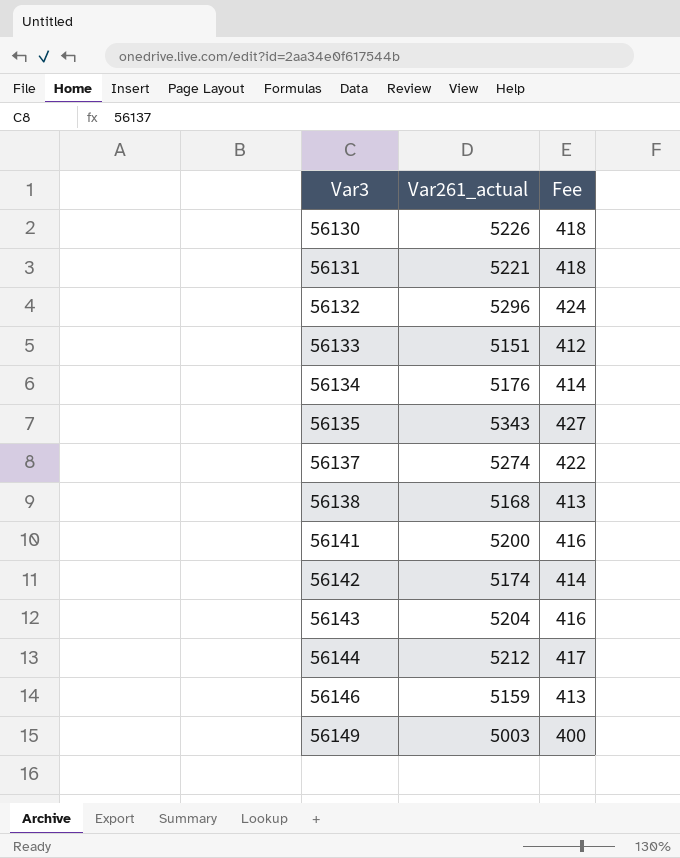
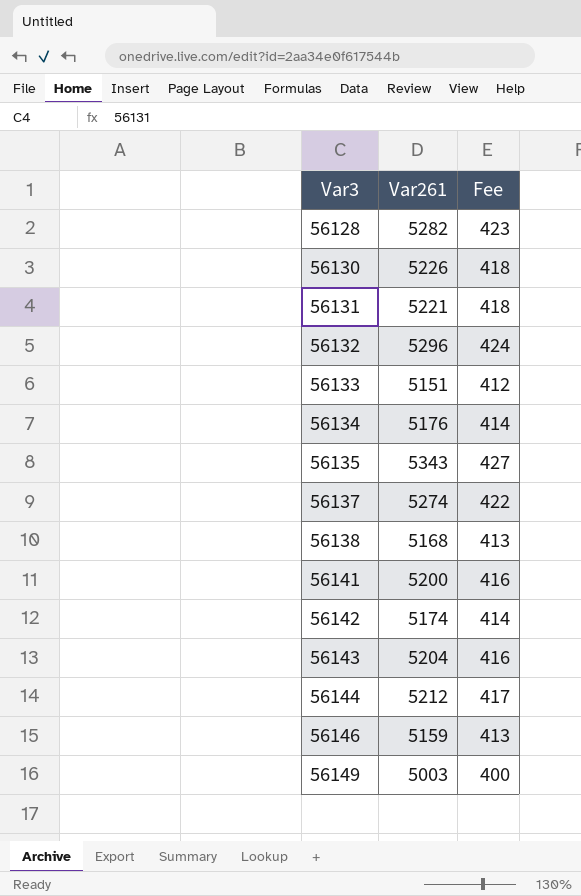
column name: Var261_actual -> Var261
row 56128: none -> 5282 | 423

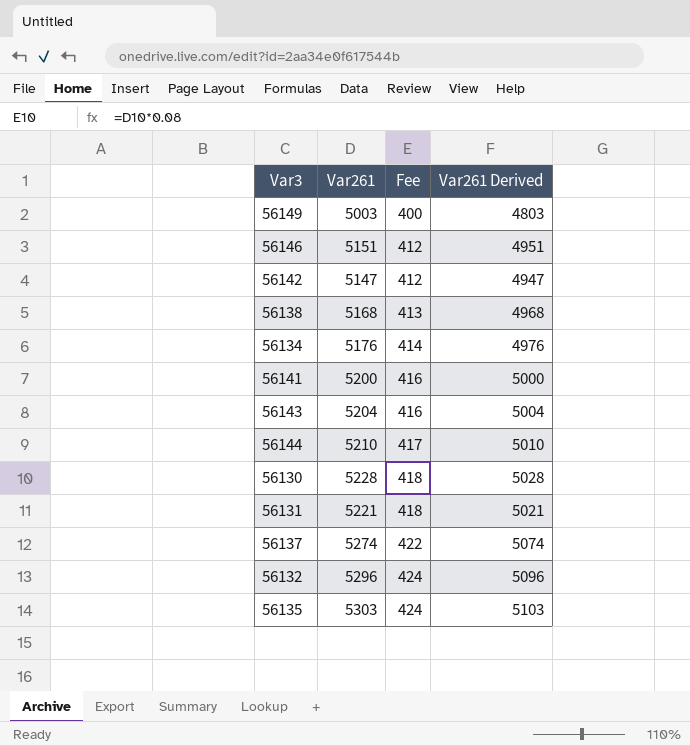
row order: Var3 ascending -> Fee ascending
column Var261 Derived | formula: none -> [Var261] - 200
row 56128: 5282 | 423 -> none
row 56133: 5151 | 412 -> none
56146 | Var261: 5159 -> 5151
56146 | Fee: 413 -> 412
56142 | Var261: 5174 -> 5147
56142 | Fee: 414 -> 412
56144 | Var261: 5212 -> 5210
56130 | Var261: 5226 -> 5228
56135 | Var261: 5343 -> 5303
56135 | Fee: 427 -> 424

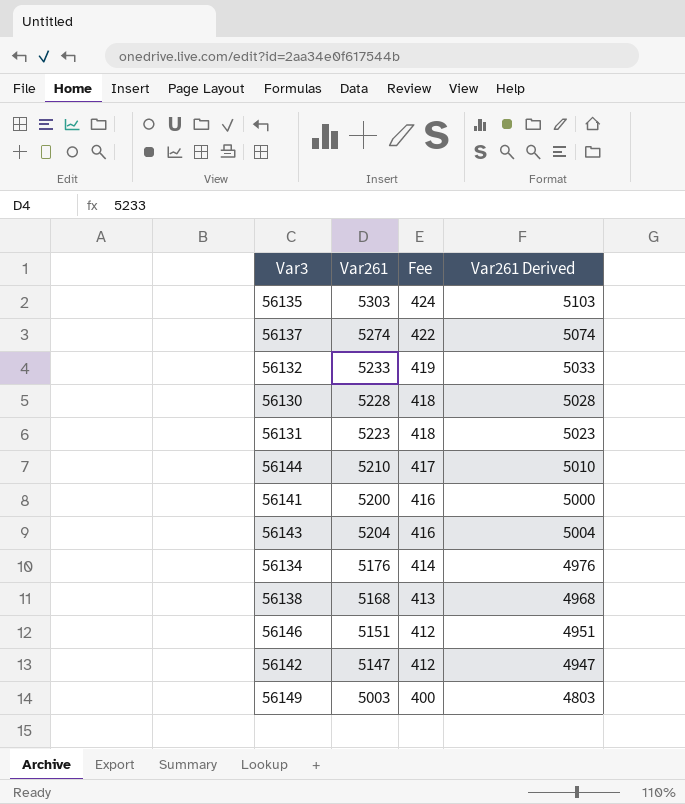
row order: Fee ascending -> Fee descending
56132 | Var261: 5296 -> 5233
56132 | Fee: 424 -> 419
56132 | Var261 Derived: 5096 -> 5033
56131 | Var261: 5221 -> 5223
56131 | Var261 Derived: 5021 -> 5023

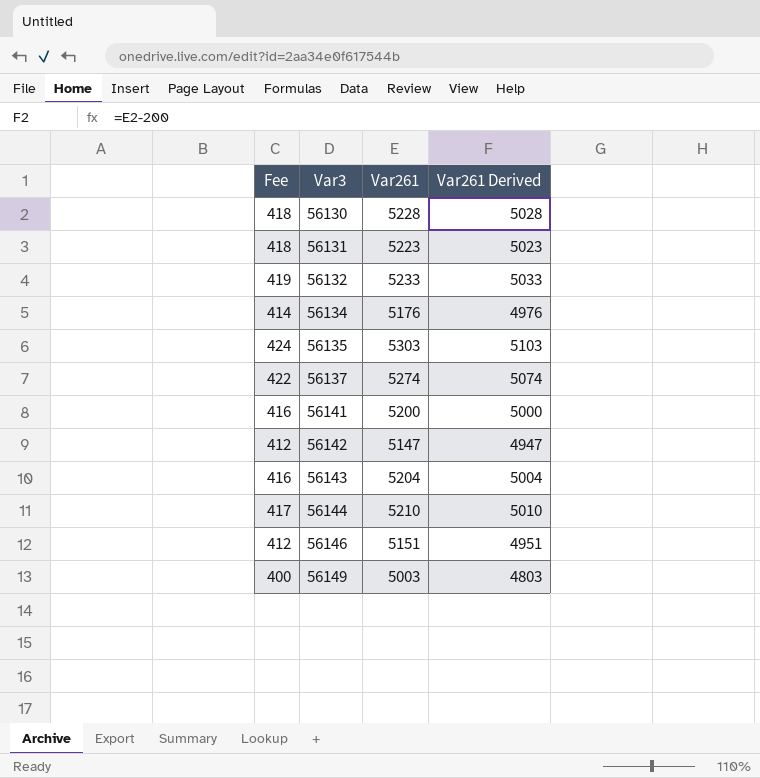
row order: Fee descending -> Var3 ascending
column Fee | position: 3 -> 1
row 56138: 5168 | 413 | 4968 -> none

